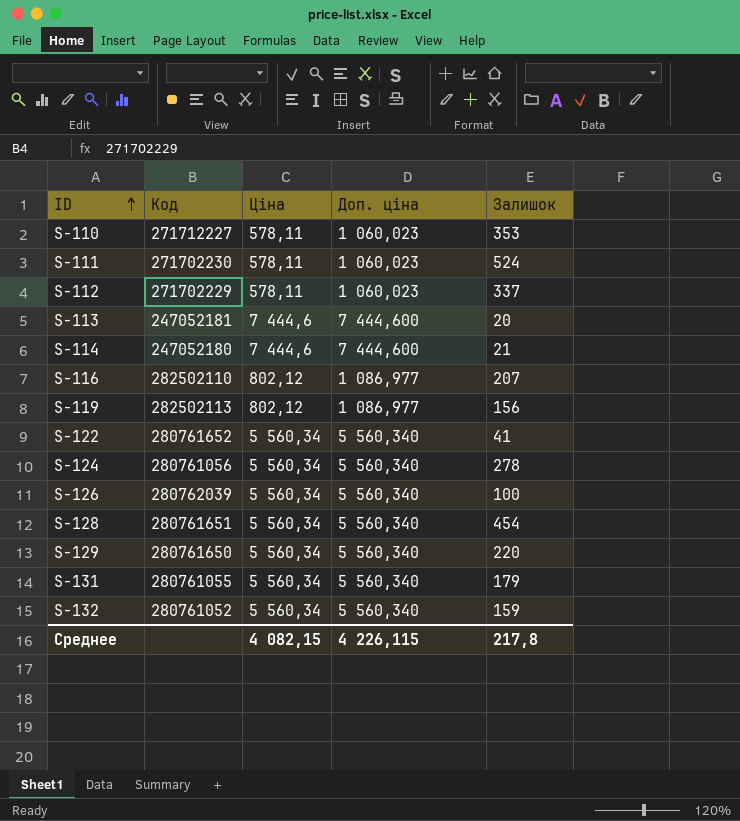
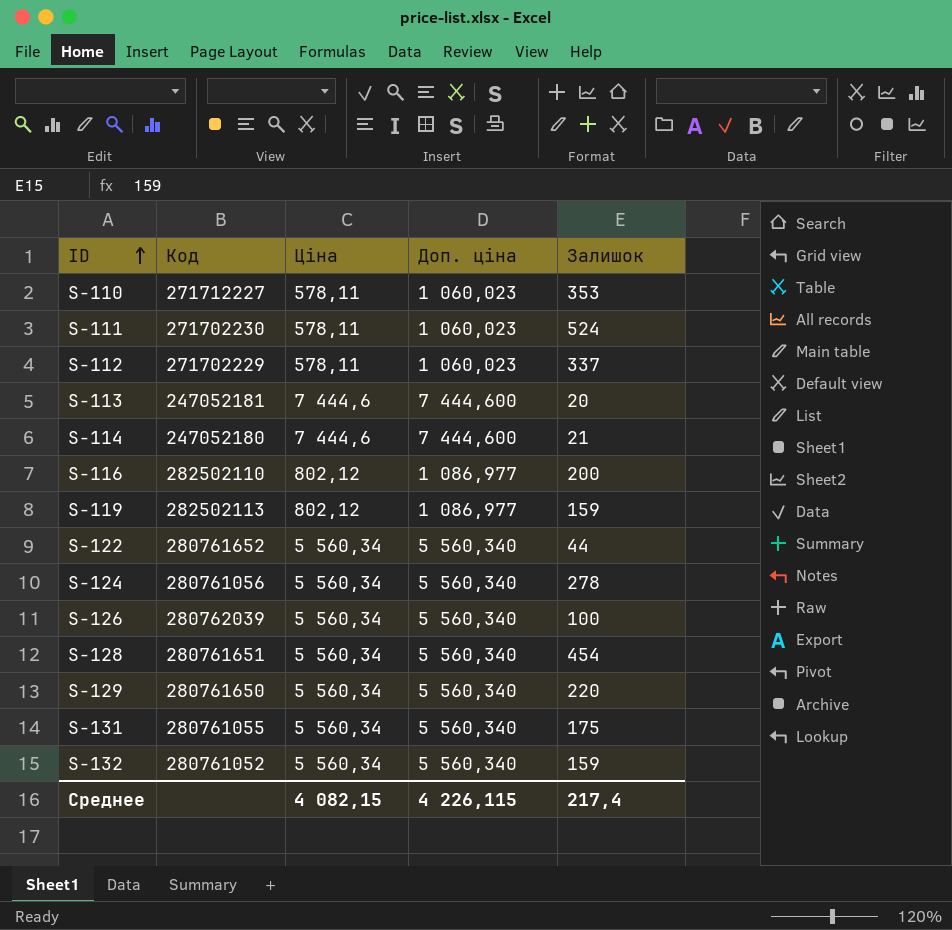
S-116 | Залишок: 207 -> 200
S-119 | Залишок: 156 -> 159
S-122 | Залишок: 41 -> 44
S-131 | Залишок: 179 -> 175
Среднее | Залишок: 217,8 -> 217,4

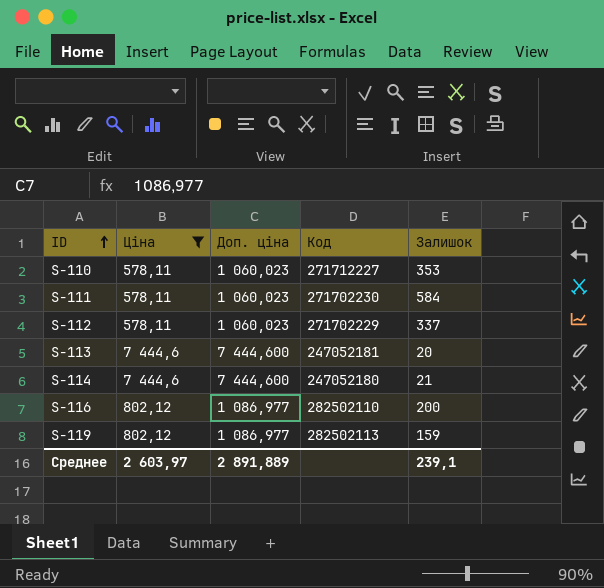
filter: none -> Ціна != 5 560,34
column Код | position: 2 -> 4
S-111 | Залишок: 524 -> 584
Среднее | Ціна: 4 082,15 -> 2 603,97
Среднее | Доп. ціна: 4 226,115 -> 2 891,889
Среднее | Залишок: 217,4 -> 239,1

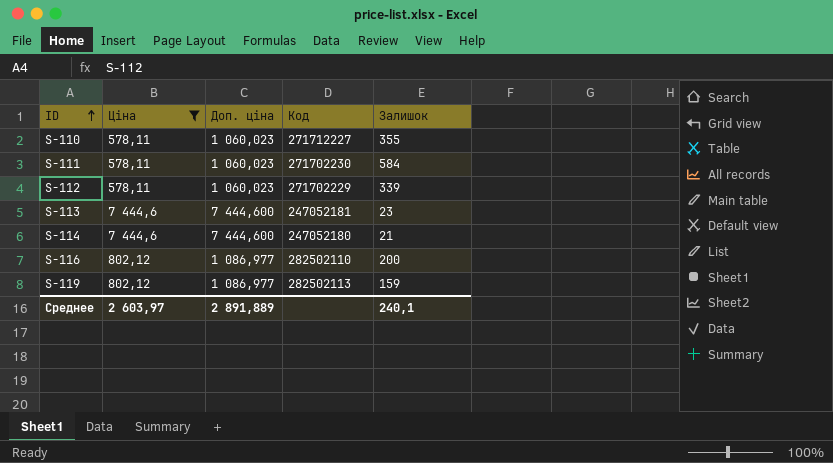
S-110 | Залишок: 353 -> 355
S-112 | Залишок: 337 -> 339
S-113 | Залишок: 20 -> 23
Среднее | Залишок: 239,1 -> 240,1

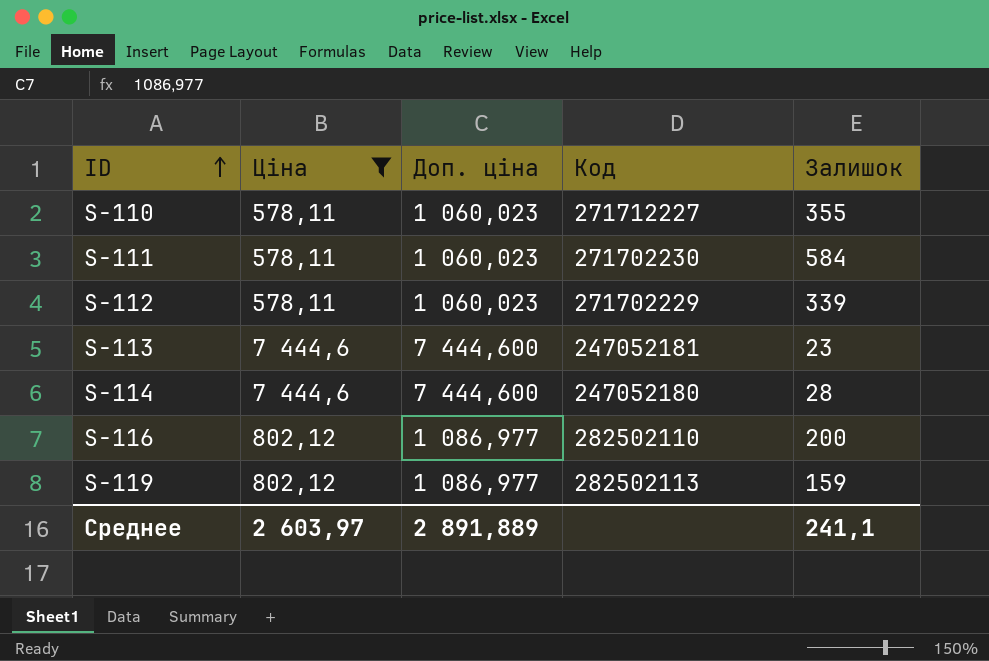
S-114 | Залишок: 21 -> 28
Среднее | Залишок: 240,1 -> 241,1

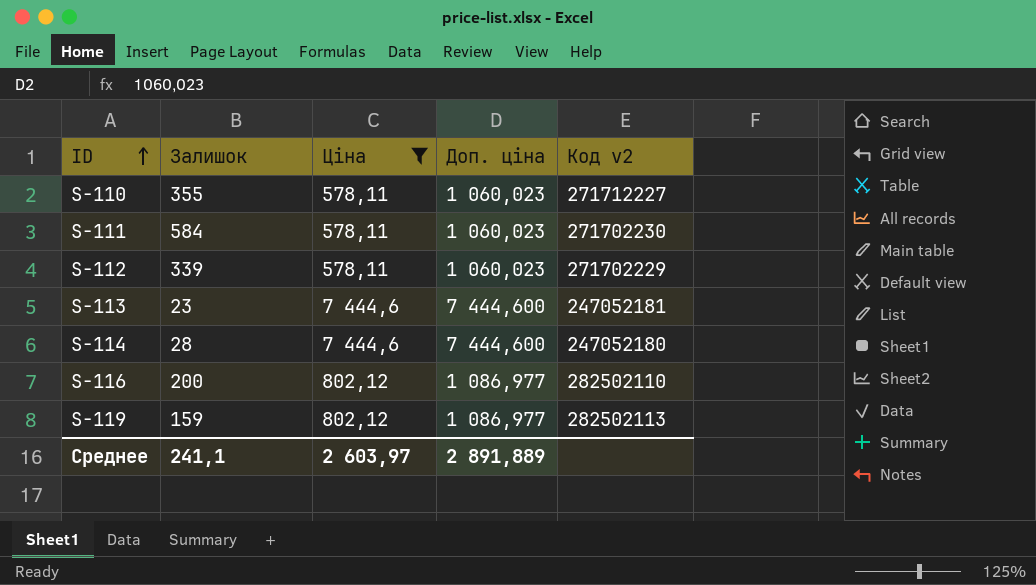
column Залишок | position: 5 -> 2
column name: Код -> Код v2

